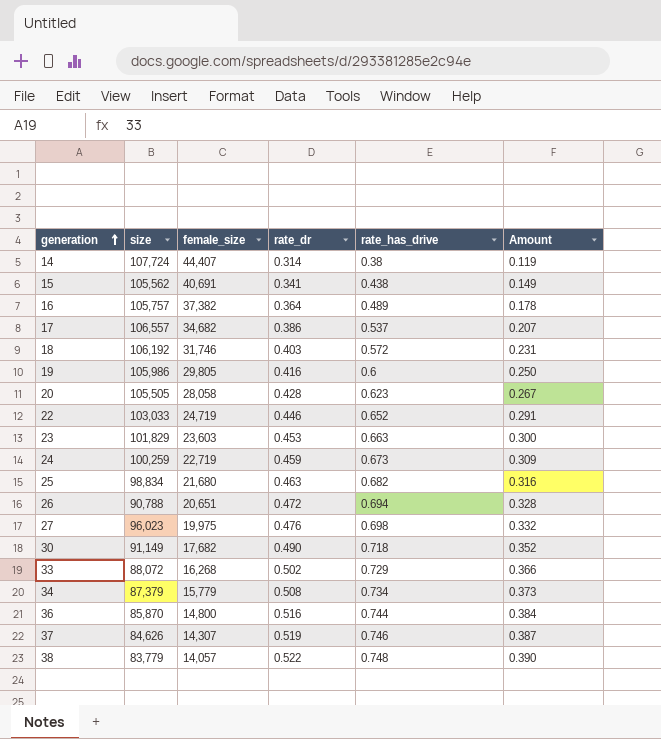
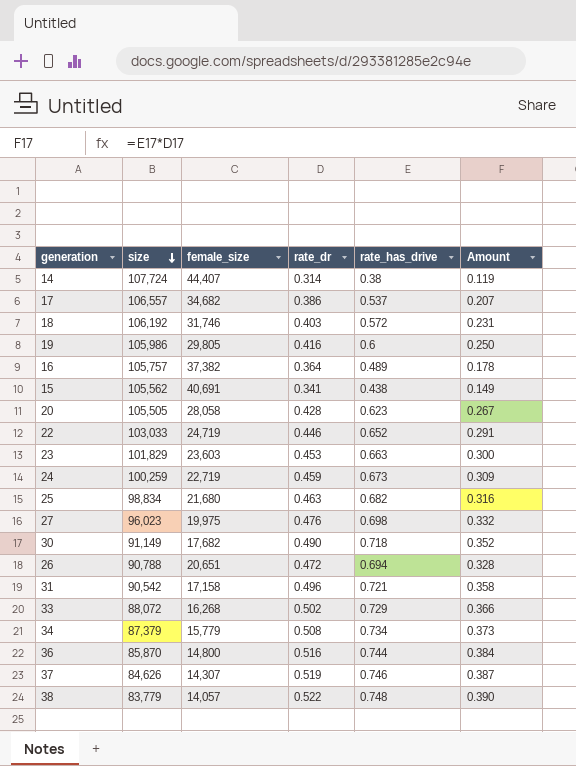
row order: generation ascending -> size descending
row 31: none -> 90,542 | 17,158 | 0.496 | 0.721 | 0.358

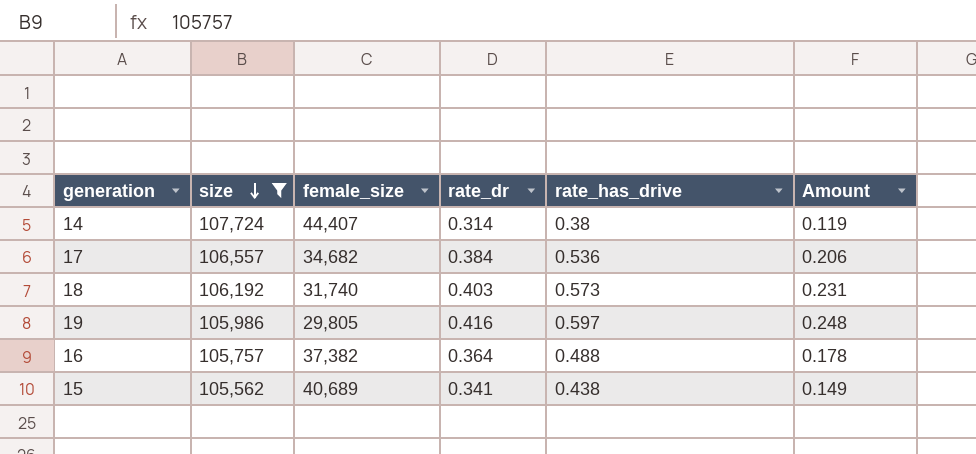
filter: none -> size >= 105,562
17 | rate_dr: 0.386 -> 0.384
17 | rate_has_drive: 0.537 -> 0.536
17 | Amount: 0.207 -> 0.206
18 | female_size: 31,746 -> 31,740
18 | rate_has_drive: 0.572 -> 0.573
19 | rate_has_drive: 0.6 -> 0.597
19 | Amount: 0.250 -> 0.248
16 | rate_has_drive: 0.489 -> 0.488
15 | female_size: 40,691 -> 40,689

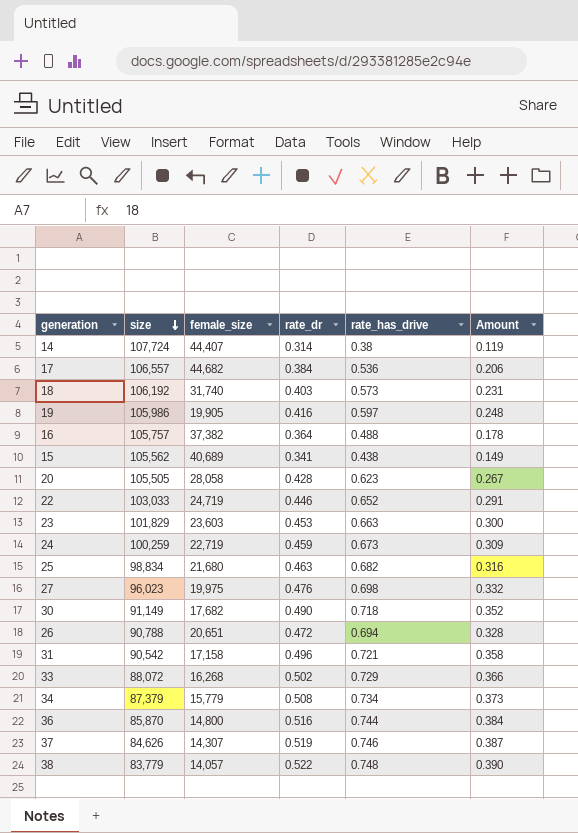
filter: size >= 105,562 -> none
17 | female_size: 34,682 -> 44,682
19 | female_size: 29,805 -> 19,905

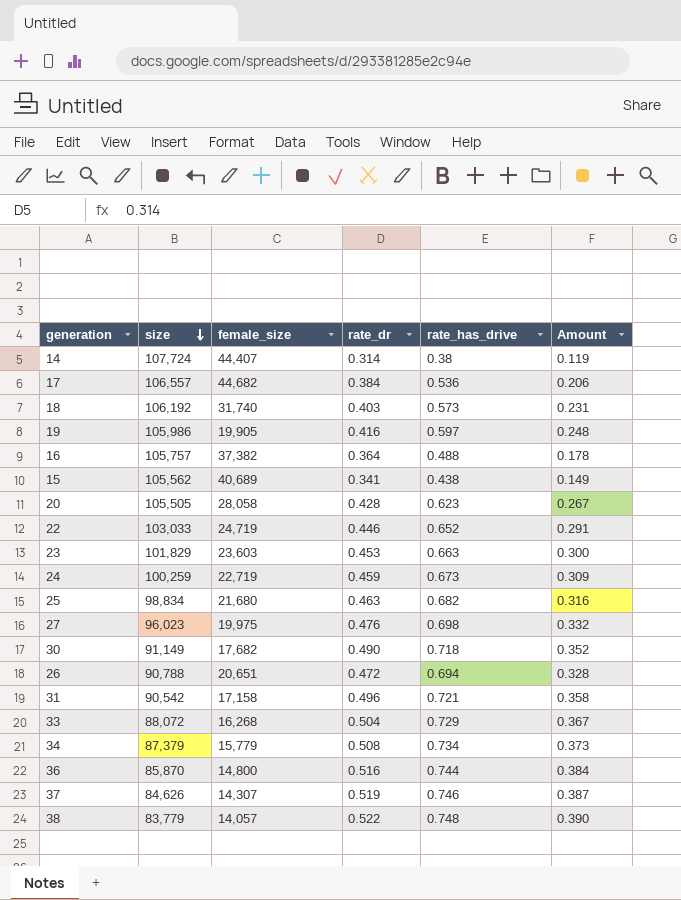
33 | rate_dr: 0.502 -> 0.504
33 | Amount: 0.366 -> 0.367

